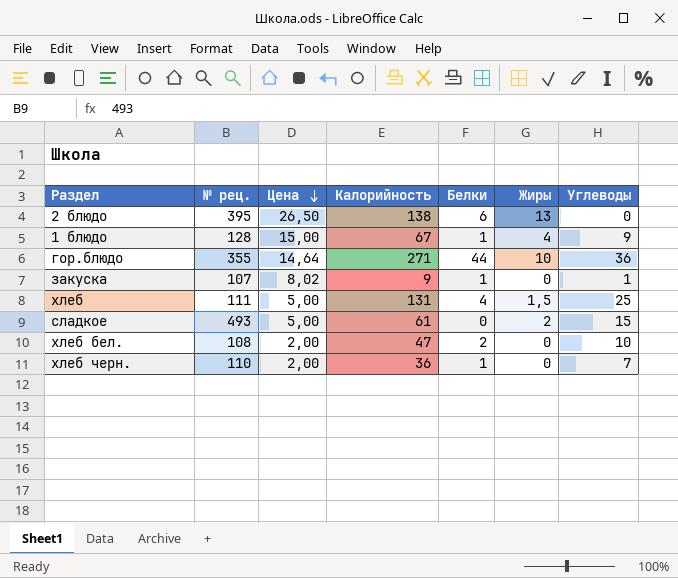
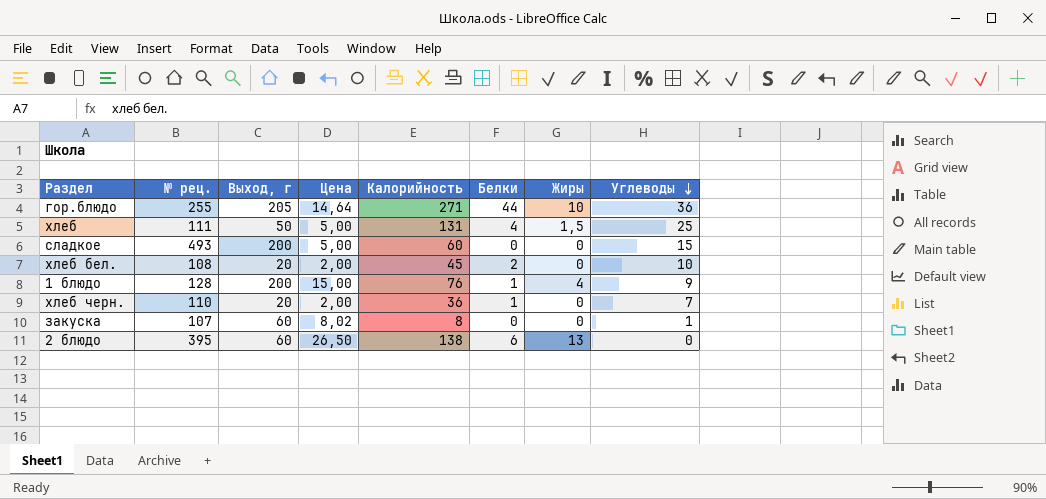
row order: Цена descending -> Углеводы descending
column Выход, г | position: none -> 3
гор.блюдо | № рец.: 355 -> 255
сладкое | Калорийность: 61 -> 60
сладкое | Жиры: 2 -> 0
хлеб бел. | Калорийность: 47 -> 45
1 блюдо | Калорийность: 67 -> 76
закуска | Калорийность: 9 -> 8
закуска | Белки: 1 -> 0

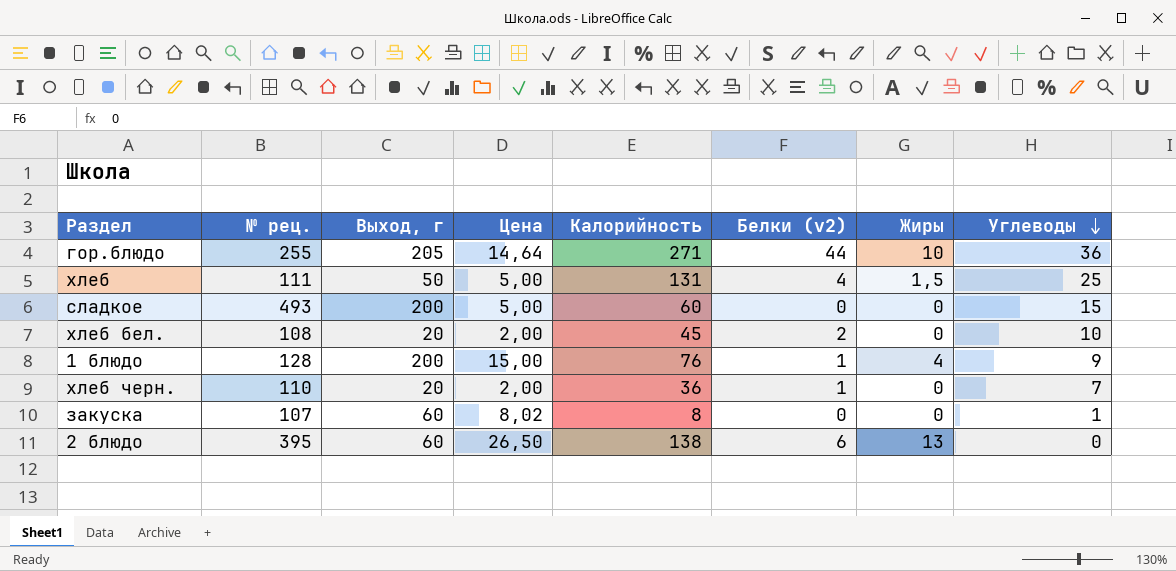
column name: Белки -> Белки (v2)

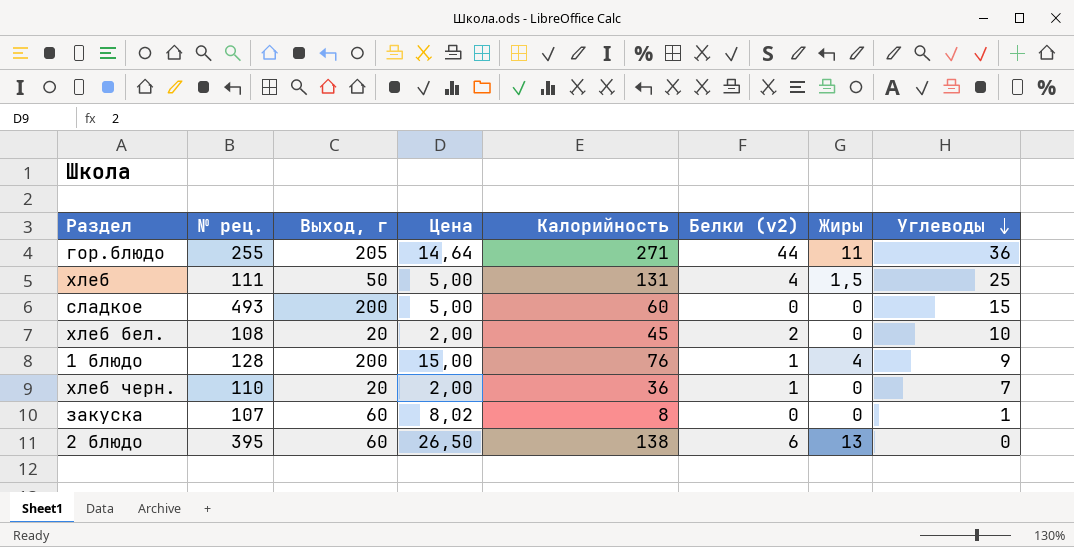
гор.блюдо | Жиры: 10 -> 11

